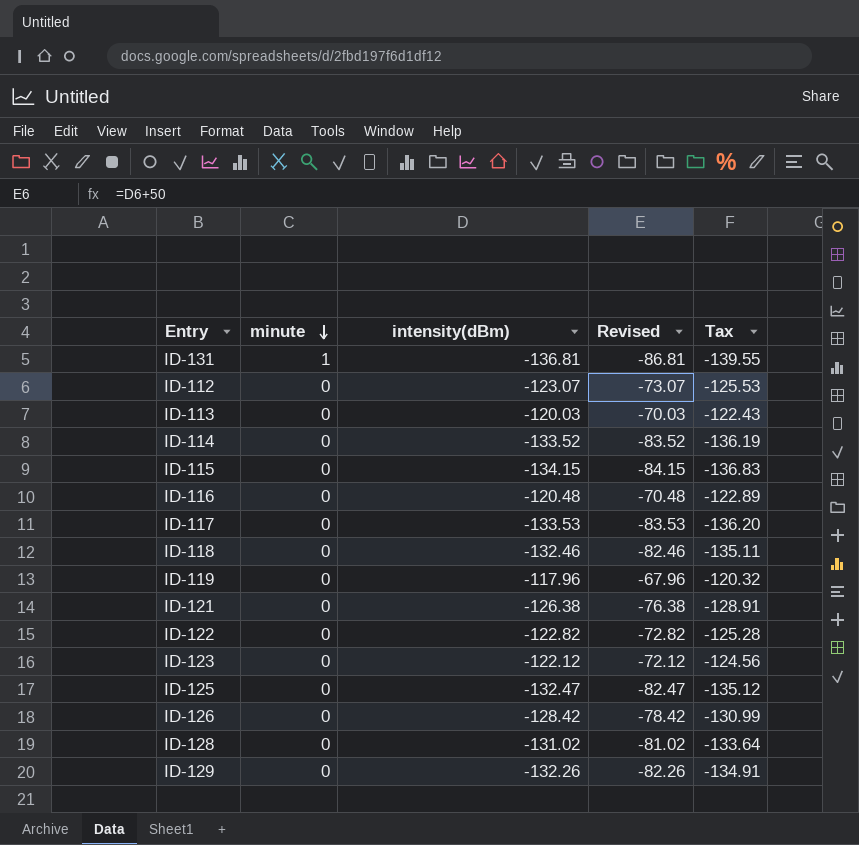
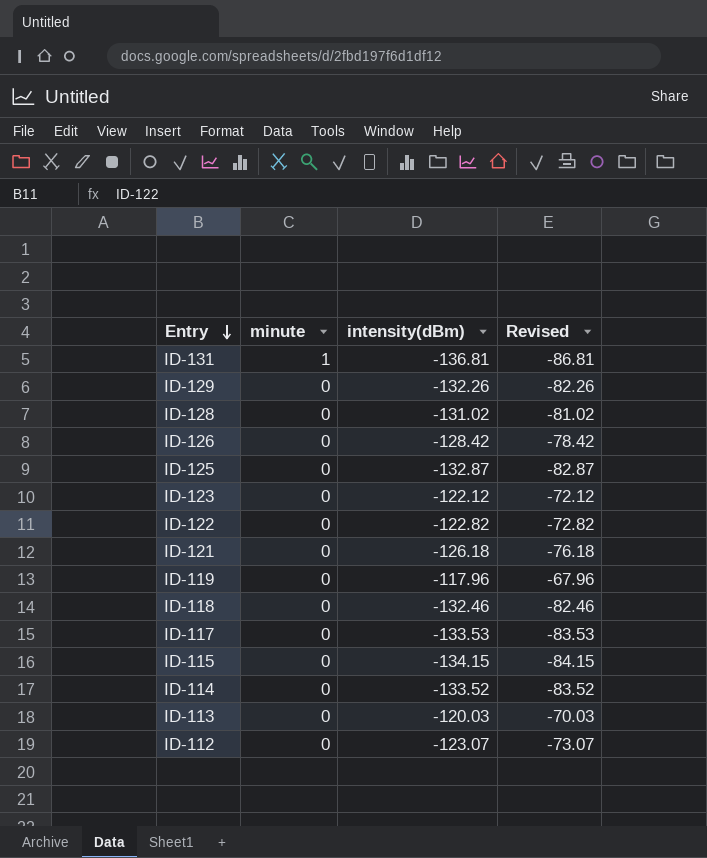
row order: minute descending -> Entry descending
column Tax | formula: [intensity(dBm)] * 1.02 -> none
row ID-116: 0 | -120.48 | -70.48 | -122.89 -> none
ID-125 | intensity(dBm): -132.47 -> -132.87
ID-125 | Revised: -82.47 -> -82.87
ID-121 | intensity(dBm): -126.38 -> -126.18
ID-121 | Revised: -76.38 -> -76.18

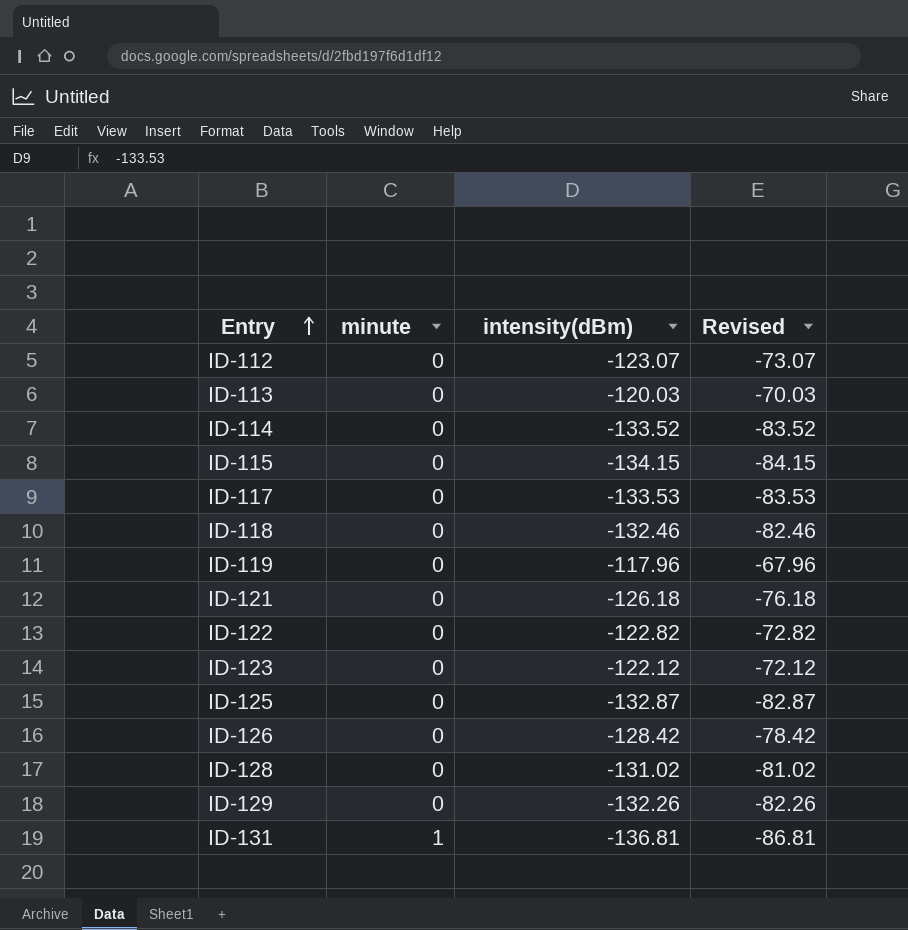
row order: Entry descending -> Entry ascending

